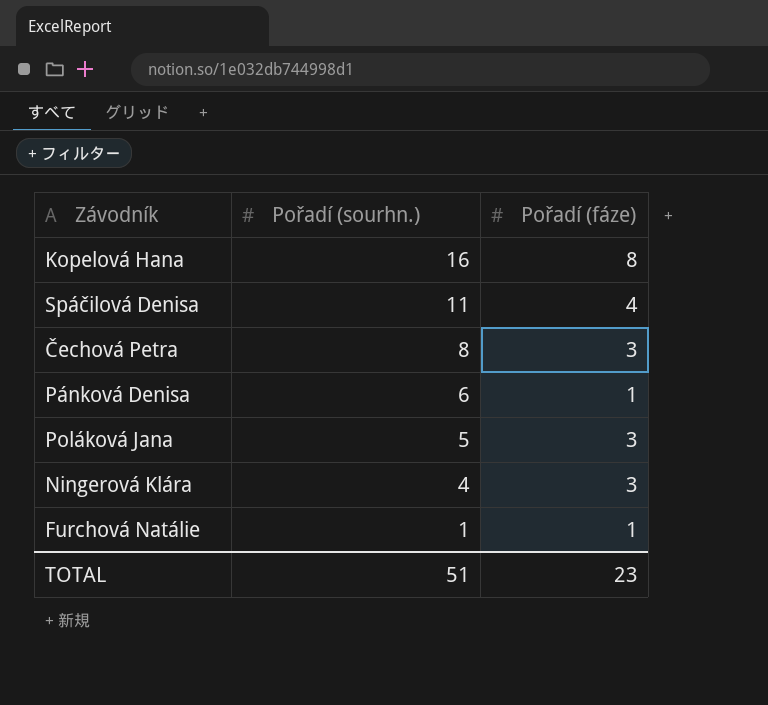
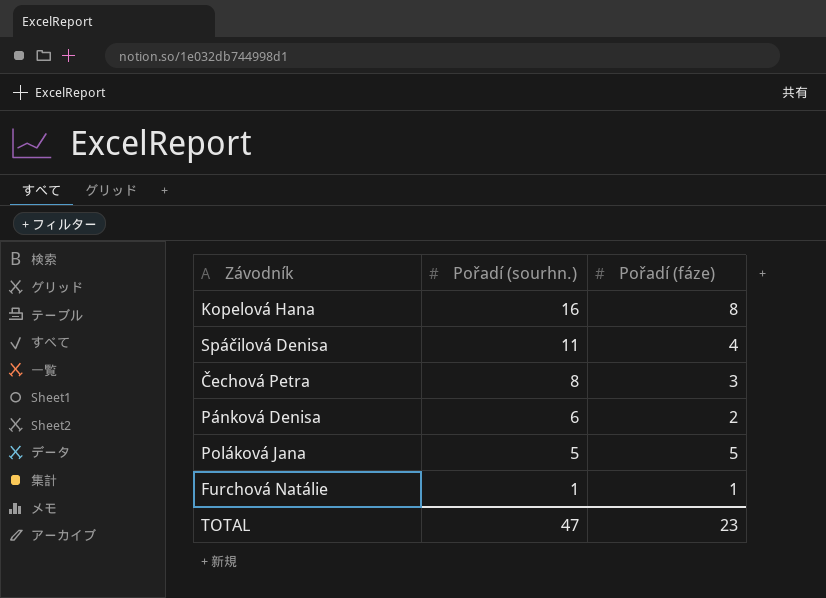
row Ningerová Klára: 4 | 3 -> none
Pánková Denisa | Pořadí (fáze): 1 -> 2
Poláková Jana | Pořadí (fáze): 3 -> 5
TOTAL | Pořadí (sourhn.): 51 -> 47

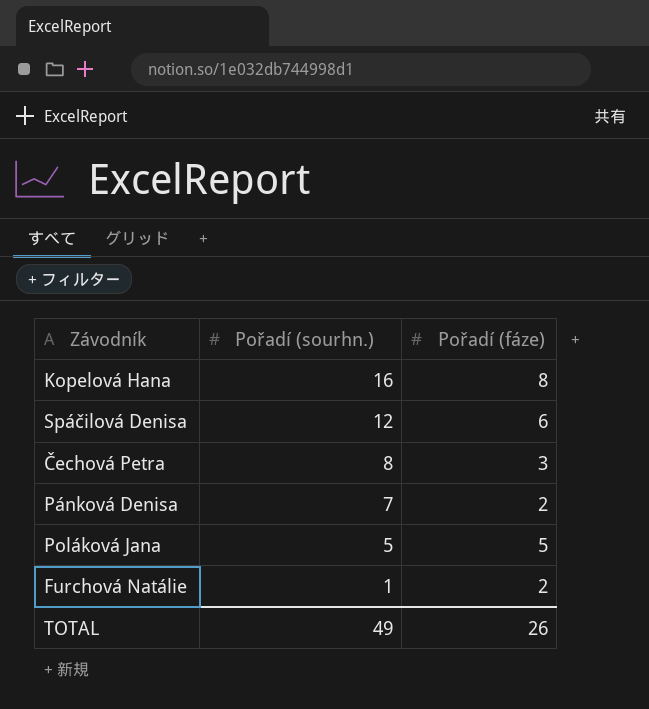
Spáčilová Denisa | Pořadí (sourhn.): 11 -> 12
Spáčilová Denisa | Pořadí (fáze): 4 -> 6
Pánková Denisa | Pořadí (sourhn.): 6 -> 7
Furchová Natálie | Pořadí (fáze): 1 -> 2
TOTAL | Pořadí (sourhn.): 47 -> 49
TOTAL | Pořadí (fáze): 23 -> 26

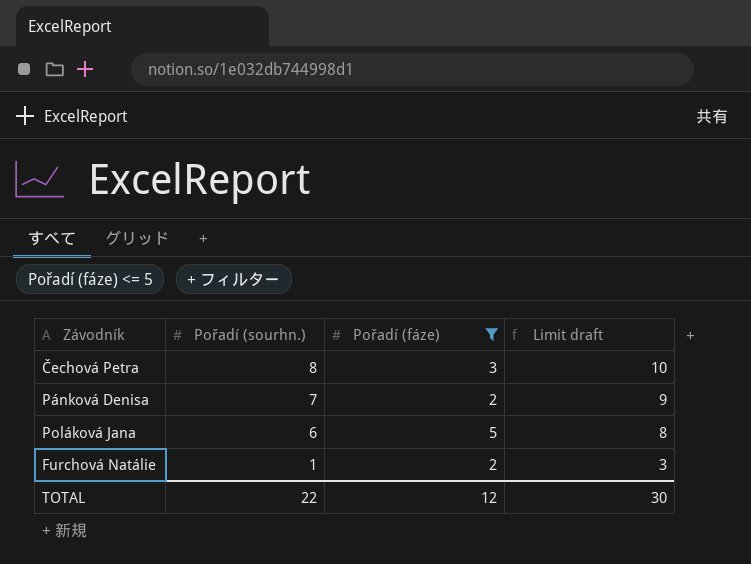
filter: none -> Pořadí (fáze) <= 5
column Limit draft | formula: none -> [Pořadí (sourhn.)] + 2
Poláková Jana | Pořadí (sourhn.): 5 -> 6
TOTAL | Pořadí (sourhn.): 49 -> 22
TOTAL | Pořadí (fáze): 26 -> 12

